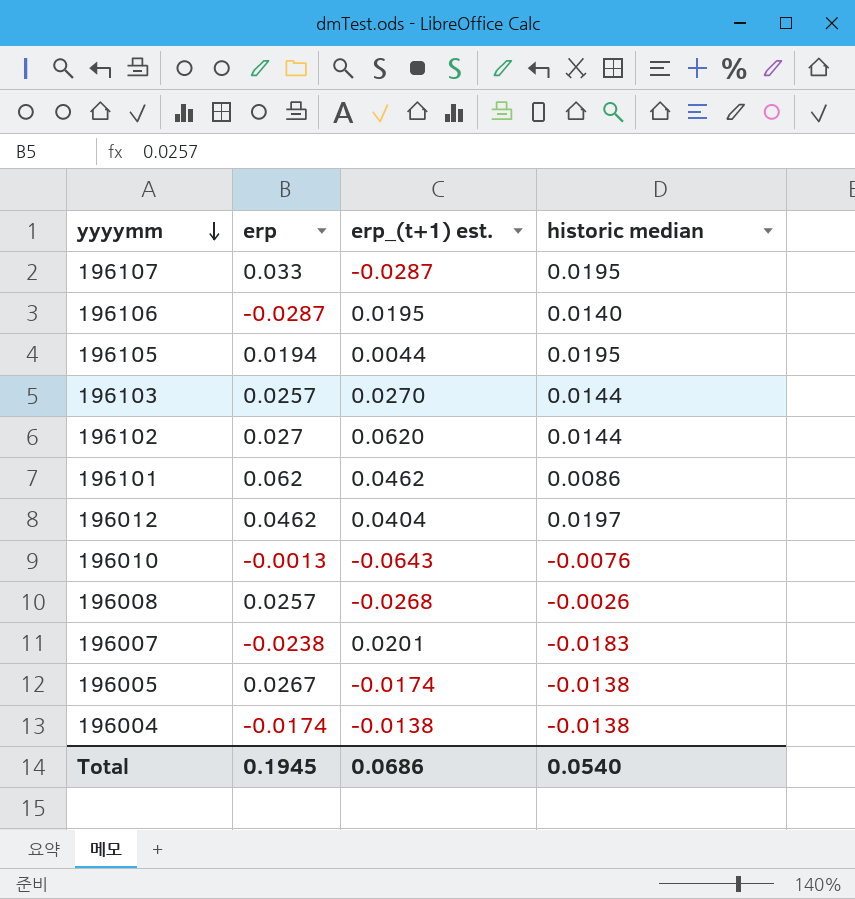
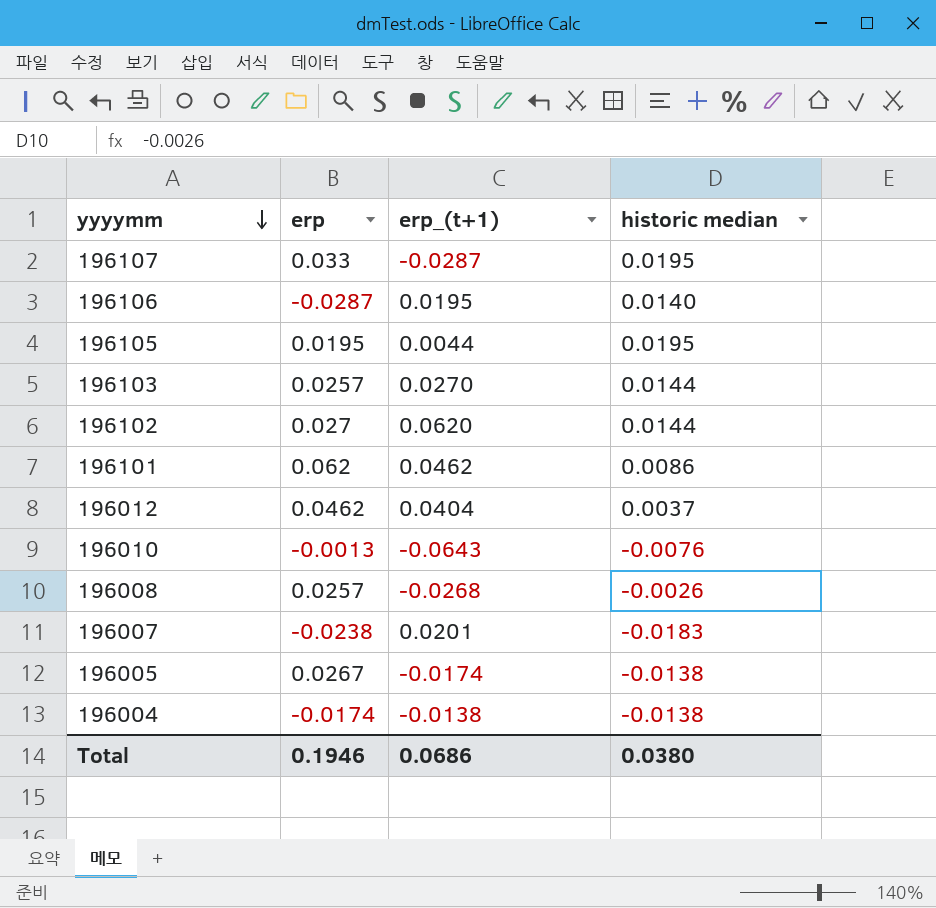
column name: erp_(t+1) est. -> erp_(t+1)
196105 | erp: 0.0194 -> 0.0195
196012 | historic median: 0.0197 -> 0.0037
Total | erp: 0.1945 -> 0.1946
Total | historic median: 0.0540 -> 0.0380

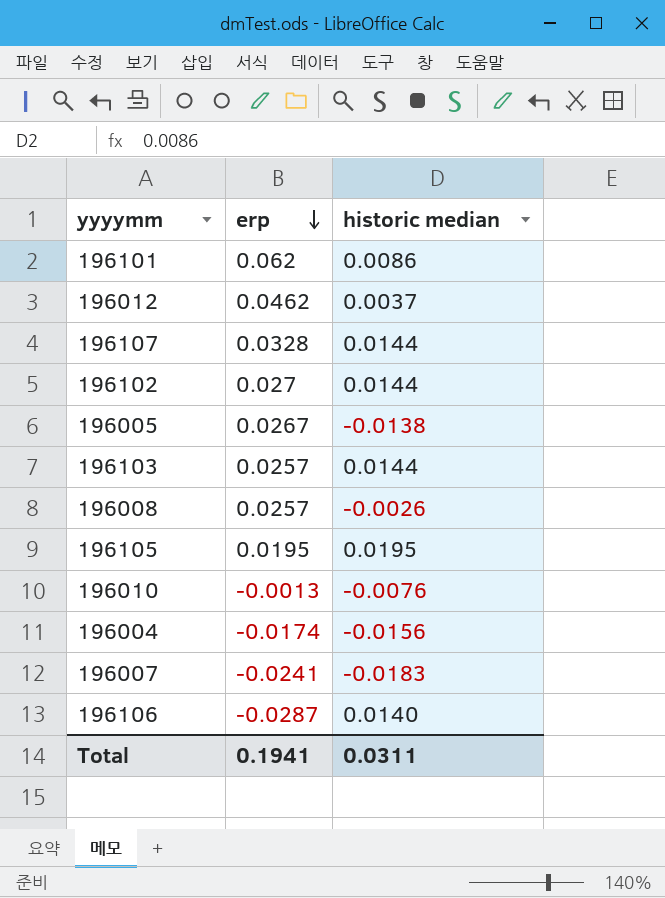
row order: yyyymm descending -> erp descending
column erp_(t+1) | position: 3 -> none
196107 | erp: 0.033 -> 0.0328
196107 | historic median: 0.0195 -> 0.0144
196004 | historic median: -0.0138 -> -0.0156
196007 | erp: -0.0238 -> -0.0241
Total | erp: 0.1946 -> 0.1941
Total | historic median: 0.0380 -> 0.0311

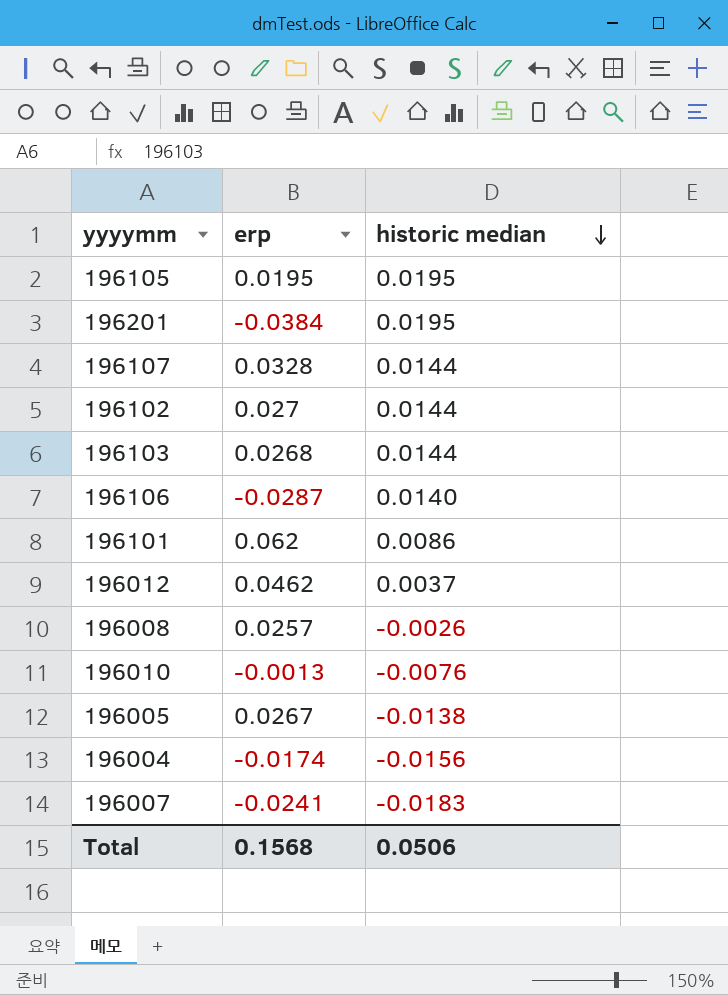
row order: erp descending -> historic median descending
row 196201: none -> -0.0384 | 0.0195
196103 | erp: 0.0257 -> 0.0268
Total | erp: 0.1941 -> 0.1568
Total | historic median: 0.0311 -> 0.0506

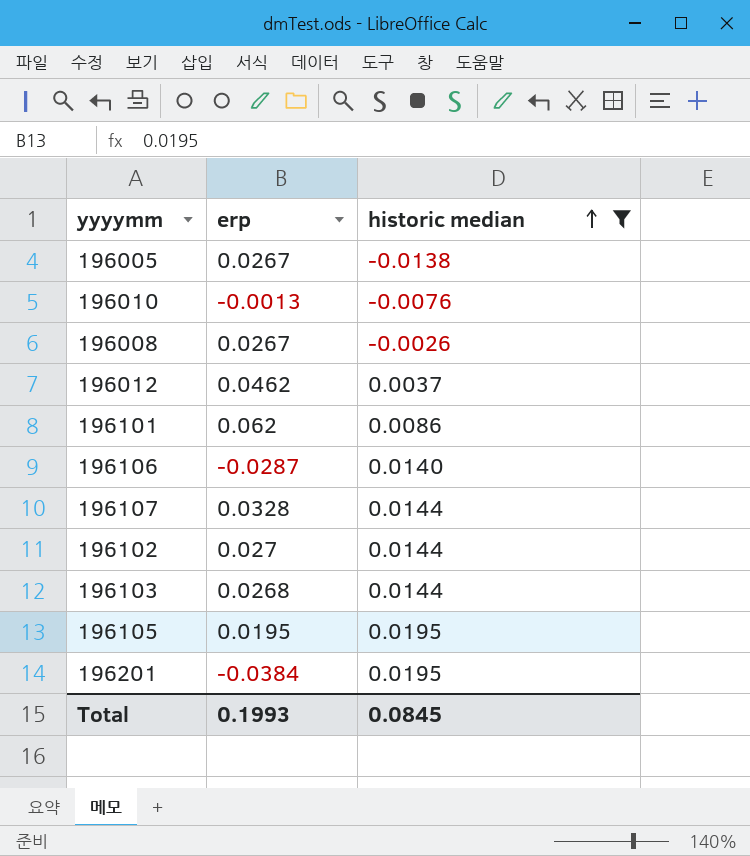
filter: none -> historic median >= -0.0138
row order: historic median descending -> historic median ascending
196008 | erp: 0.0257 -> 0.0267
Total | erp: 0.1568 -> 0.1993
Total | historic median: 0.0506 -> 0.0845

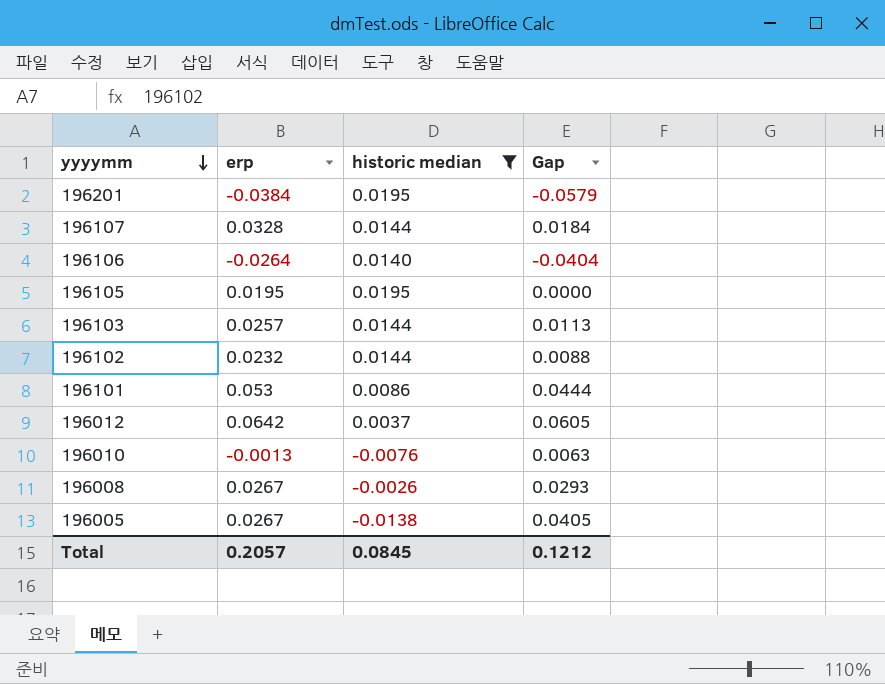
row order: historic median ascending -> yyyymm descending
column Gap | formula: none -> [erp] - [historic median]
196106 | erp: -0.0287 -> -0.0264
196103 | erp: 0.0268 -> 0.0257
196102 | erp: 0.027 -> 0.0232
196101 | erp: 0.062 -> 0.053
196012 | erp: 0.0462 -> 0.0642
Total | erp: 0.1993 -> 0.2057

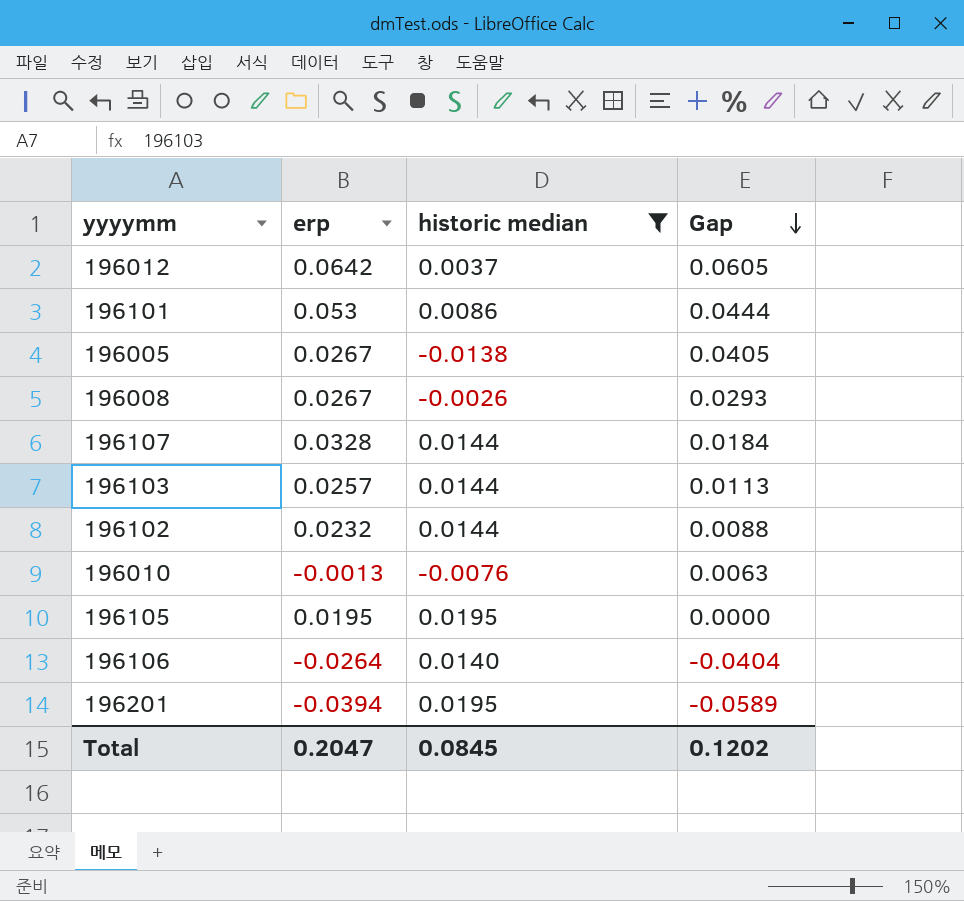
row order: yyyymm descending -> Gap descending
196201 | erp: -0.0384 -> -0.0394
196201 | Gap: -0.0579 -> -0.0589
Total | erp: 0.2057 -> 0.2047
Total | Gap: 0.1212 -> 0.1202

